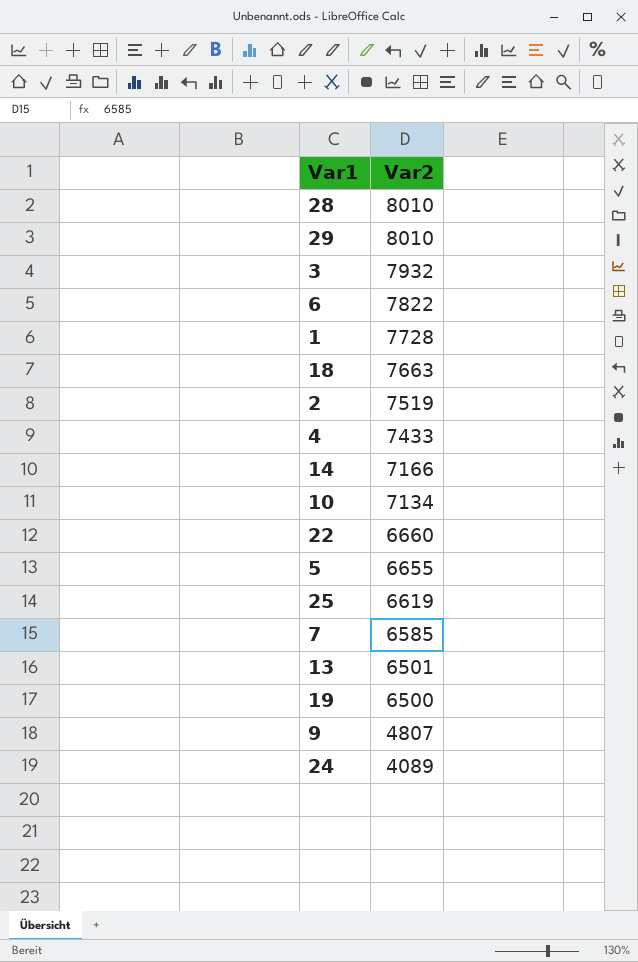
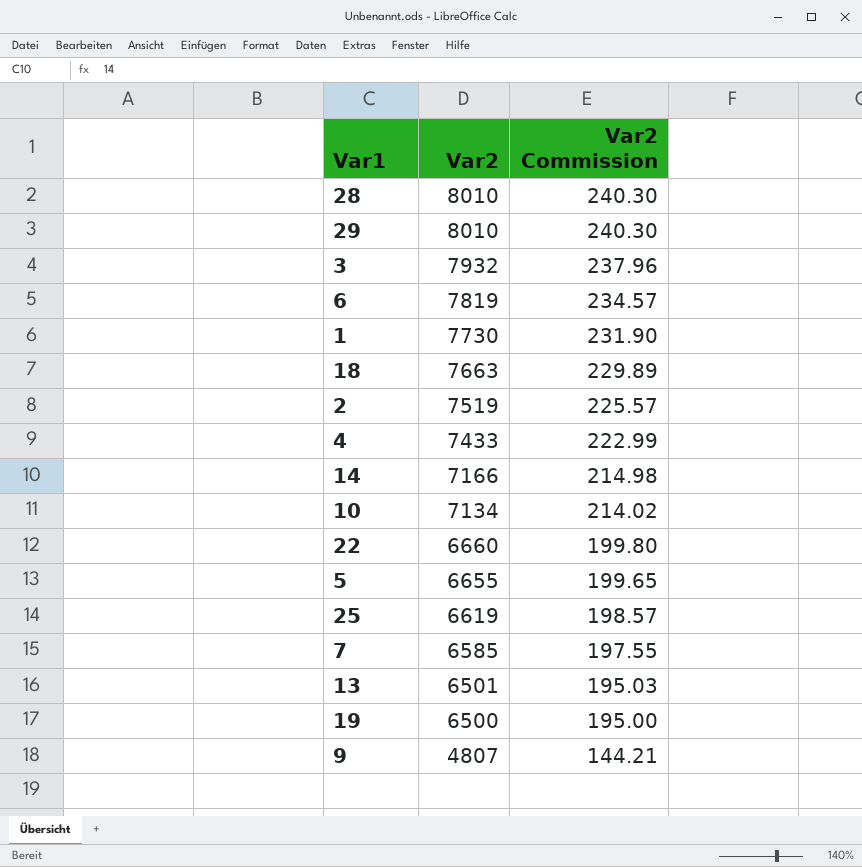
column Var2 Commission | formula: none -> [Var2] * 0.03
row 24: 4089 -> none
6 | Var2: 7822 -> 7819
1 | Var2: 7728 -> 7730

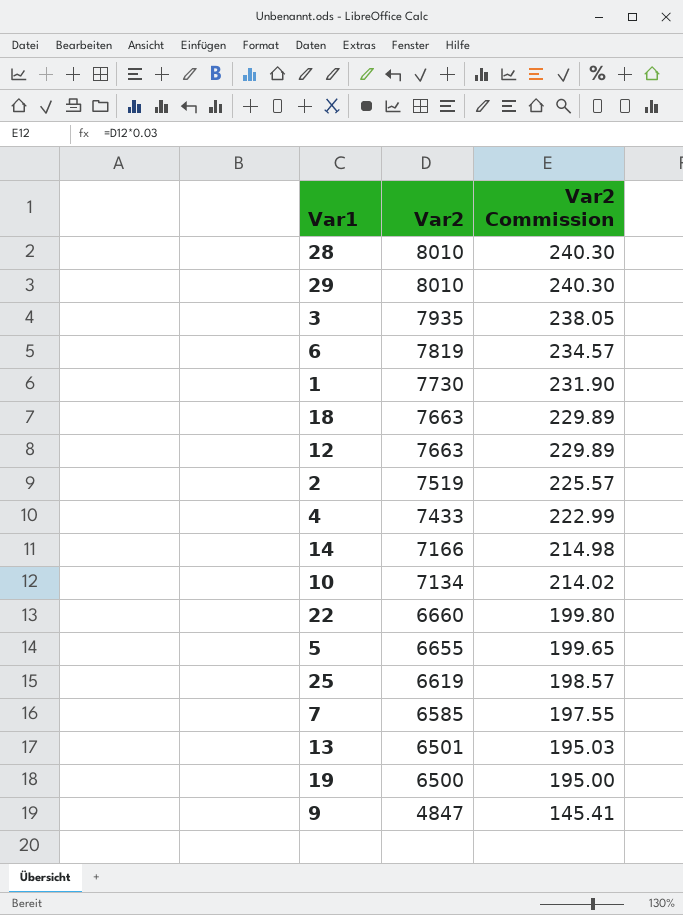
3 | Var2: 7932 -> 7935
3 | Var2 Commission: 237.96 -> 238.05
row 12: none -> 7663 | 229.89
9 | Var2: 4807 -> 4847
9 | Var2 Commission: 144.21 -> 145.41

